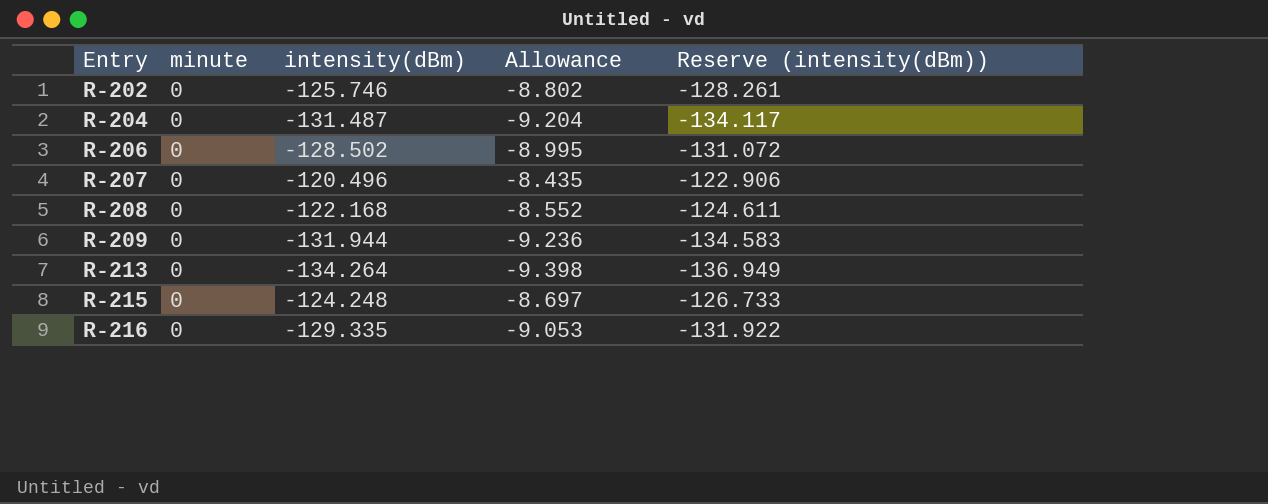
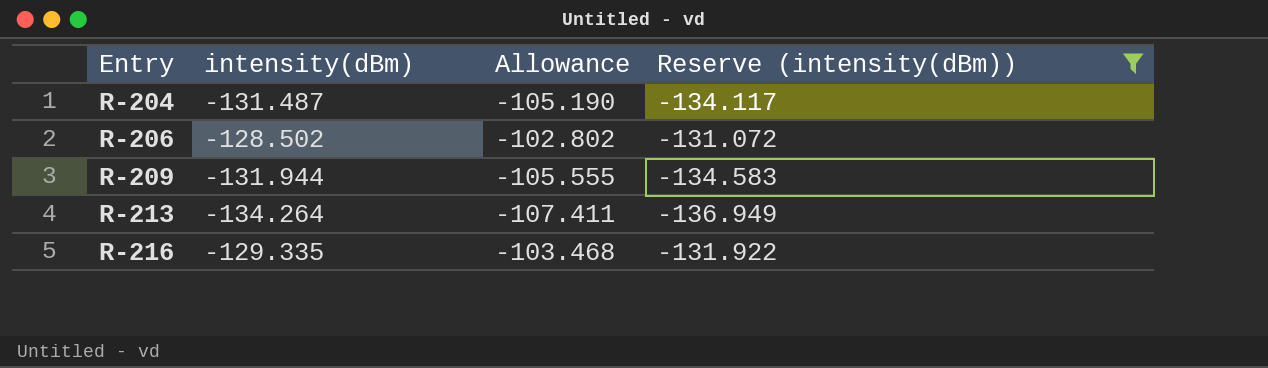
filter: none -> Reserve (intensity(dBm)) <= -131.072
column minute | position: 2 -> none
column Allowance | formula: [intensity(dBm)] * 0.07 -> [intensity(dBm)] * 0.8

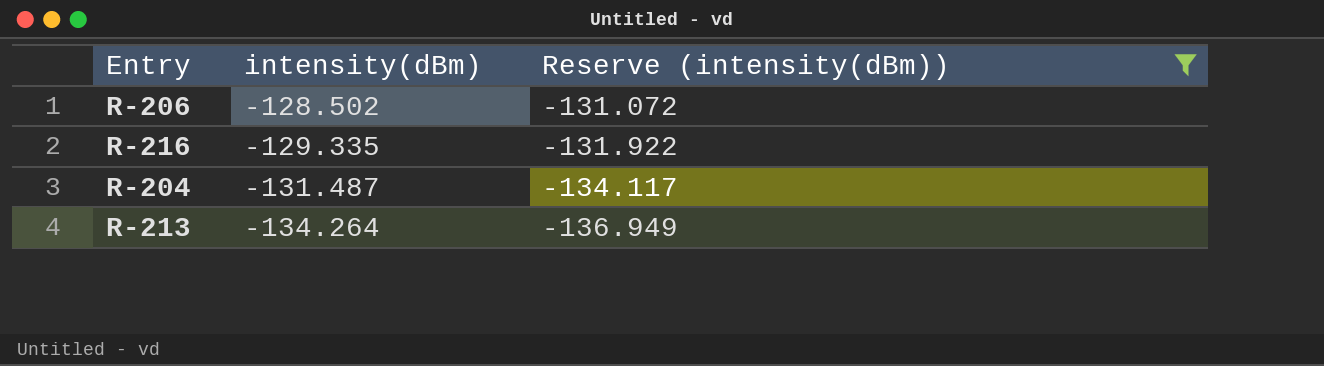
row order: Entry ascending -> intensity(dBm) descending
column Allowance | formula: [intensity(dBm)] * 0.8 -> none
row R-209: -131.944 | -105.555 | -134.583 -> none

